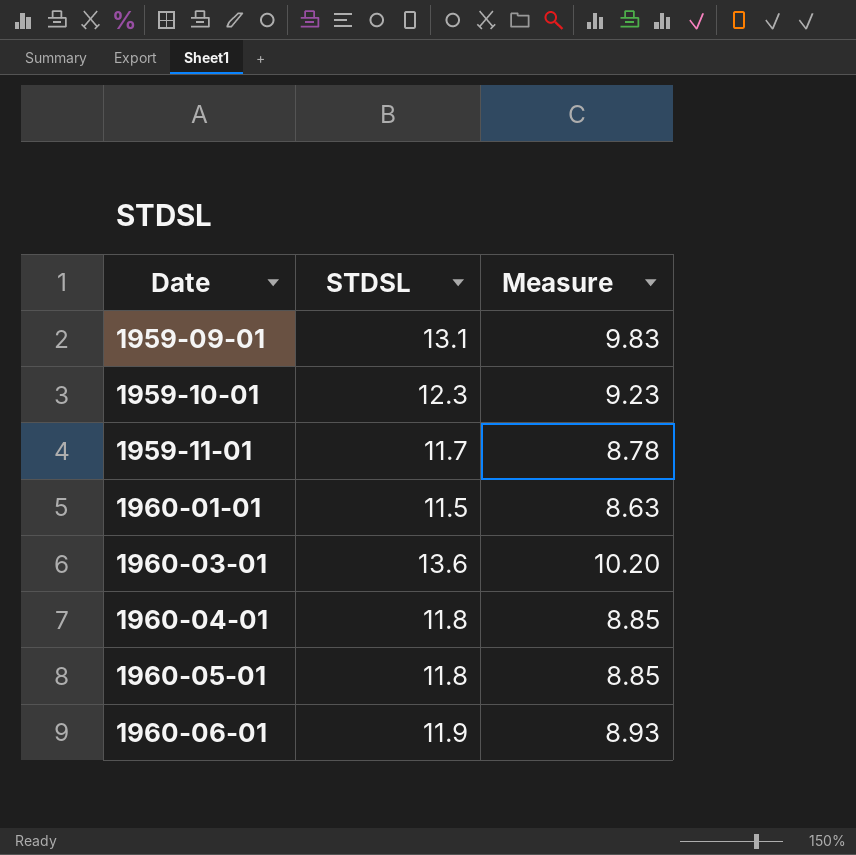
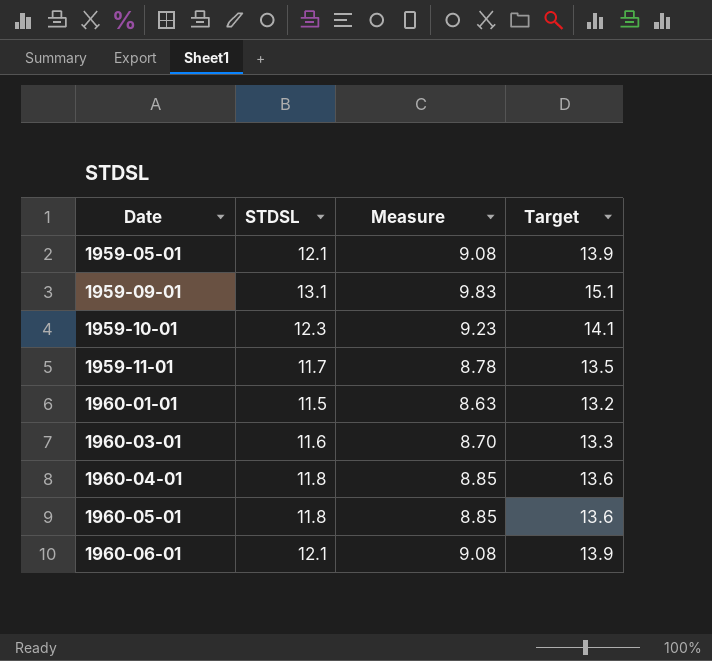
column Target | formula: none -> [STDSL] * 1.15
row 1959-05-01: none -> 12.1 | 9.08 | 13.9
1960-03-01 | STDSL: 13.6 -> 11.6
1960-03-01 | Measure: 10.20 -> 8.70
1960-06-01 | STDSL: 11.9 -> 12.1
1960-06-01 | Measure: 8.93 -> 9.08

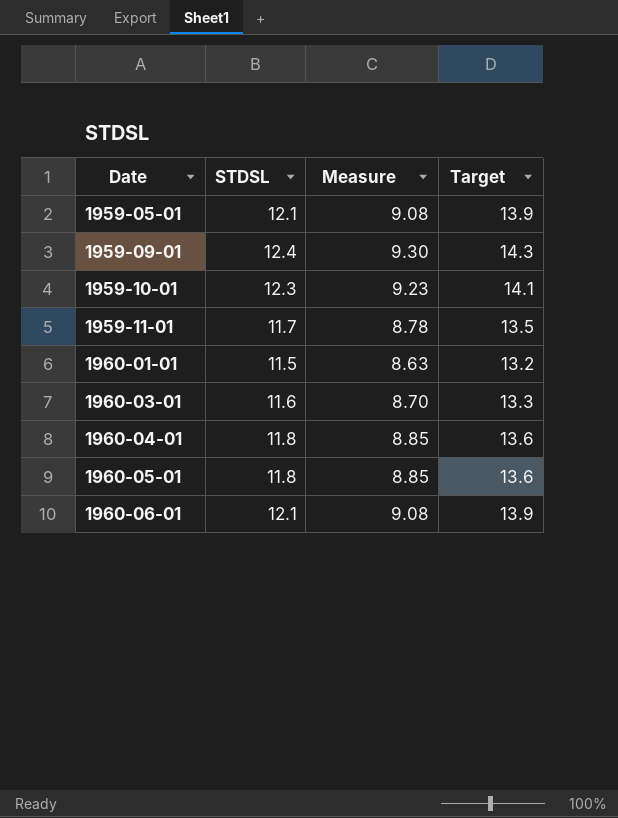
1959-09-01 | STDSL: 13.1 -> 12.4
1959-09-01 | Measure: 9.83 -> 9.30
1959-09-01 | Target: 15.1 -> 14.3

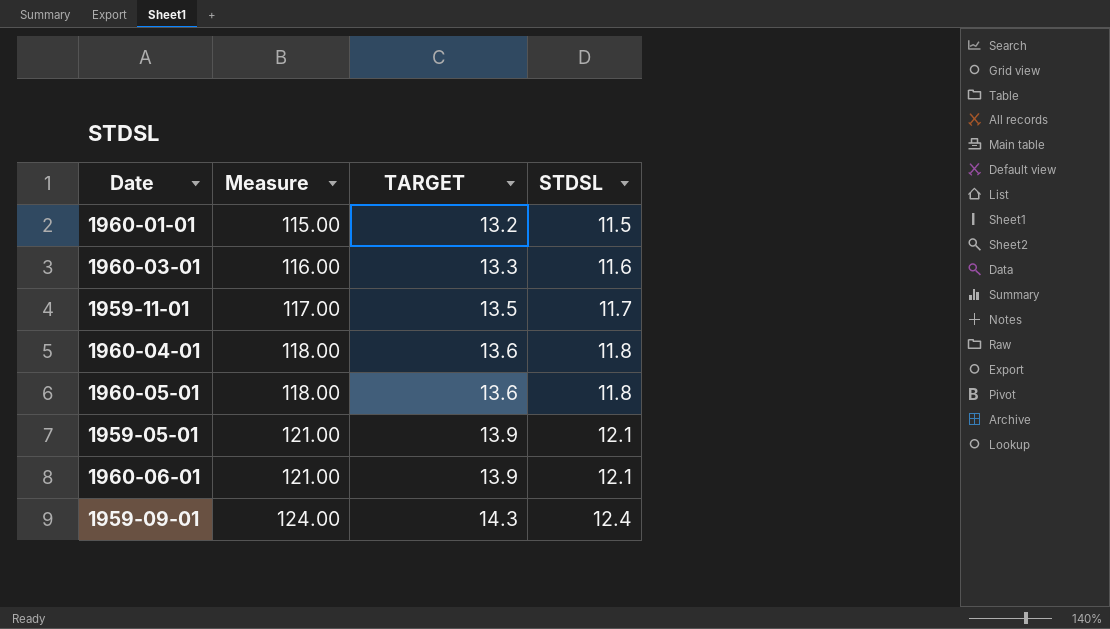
row order: Date ascending -> Measure ascending
column Measure | formula: [STDSL] * 0.75 -> [STDSL] * 10
column name: Target -> TARGET
column STDSL | position: 2 -> 4
row 1959-10-01: 12.3 | 9.23 | 14.1 -> none

